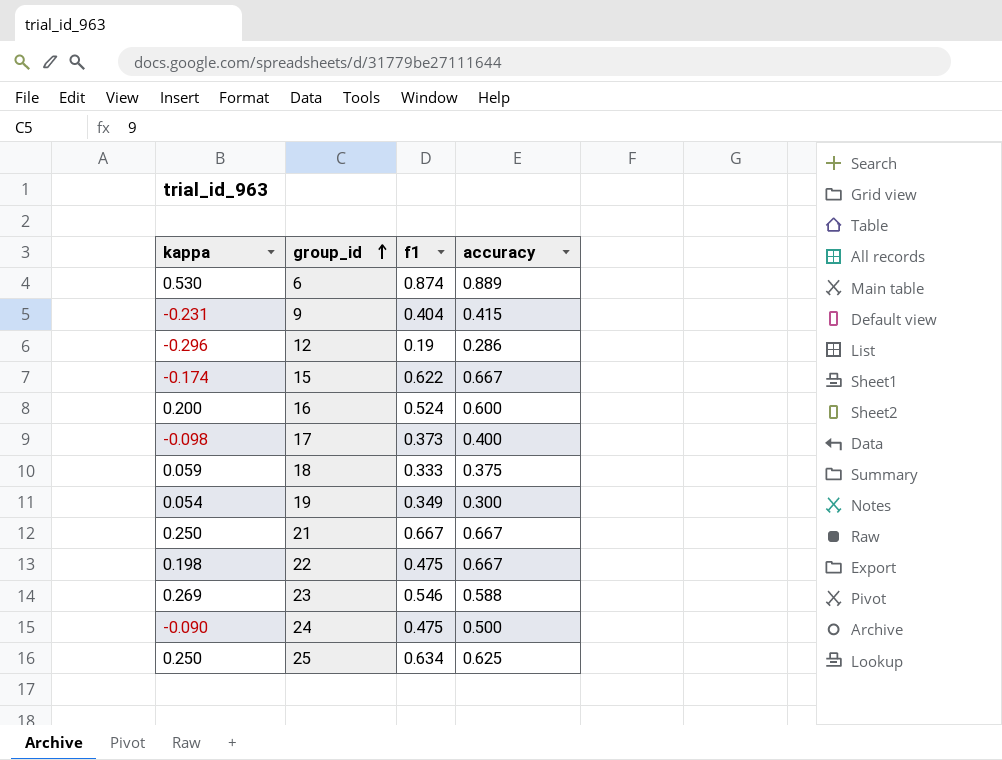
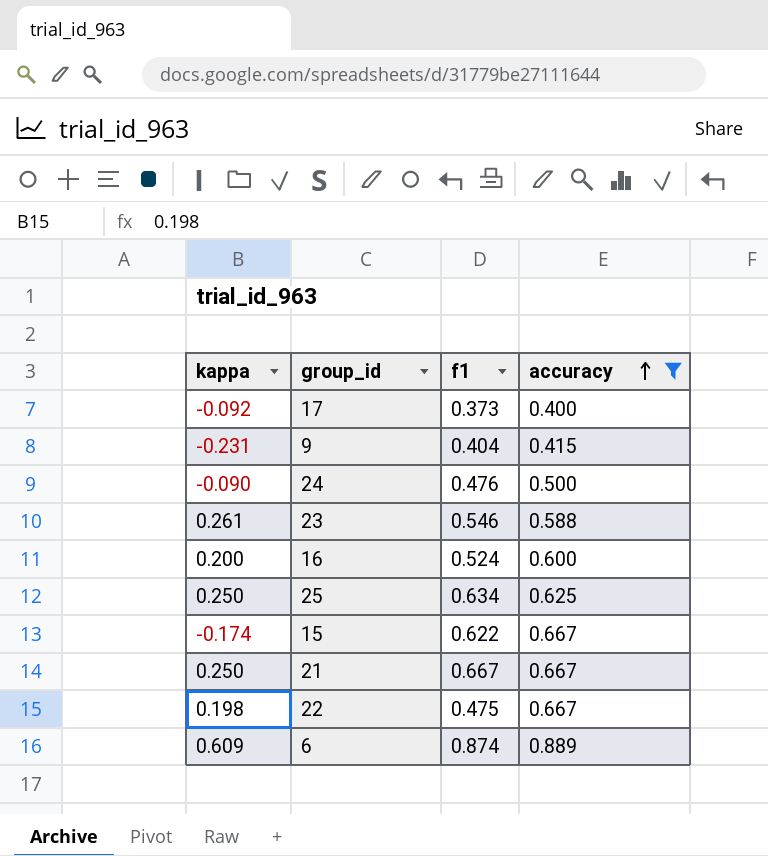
filter: none -> accuracy >= 0.400
row order: group_id ascending -> accuracy ascending
17 | kappa: -0.098 -> -0.092
24 | f1: 0.475 -> 0.476
23 | kappa: 0.269 -> 0.261
6 | kappa: 0.530 -> 0.609

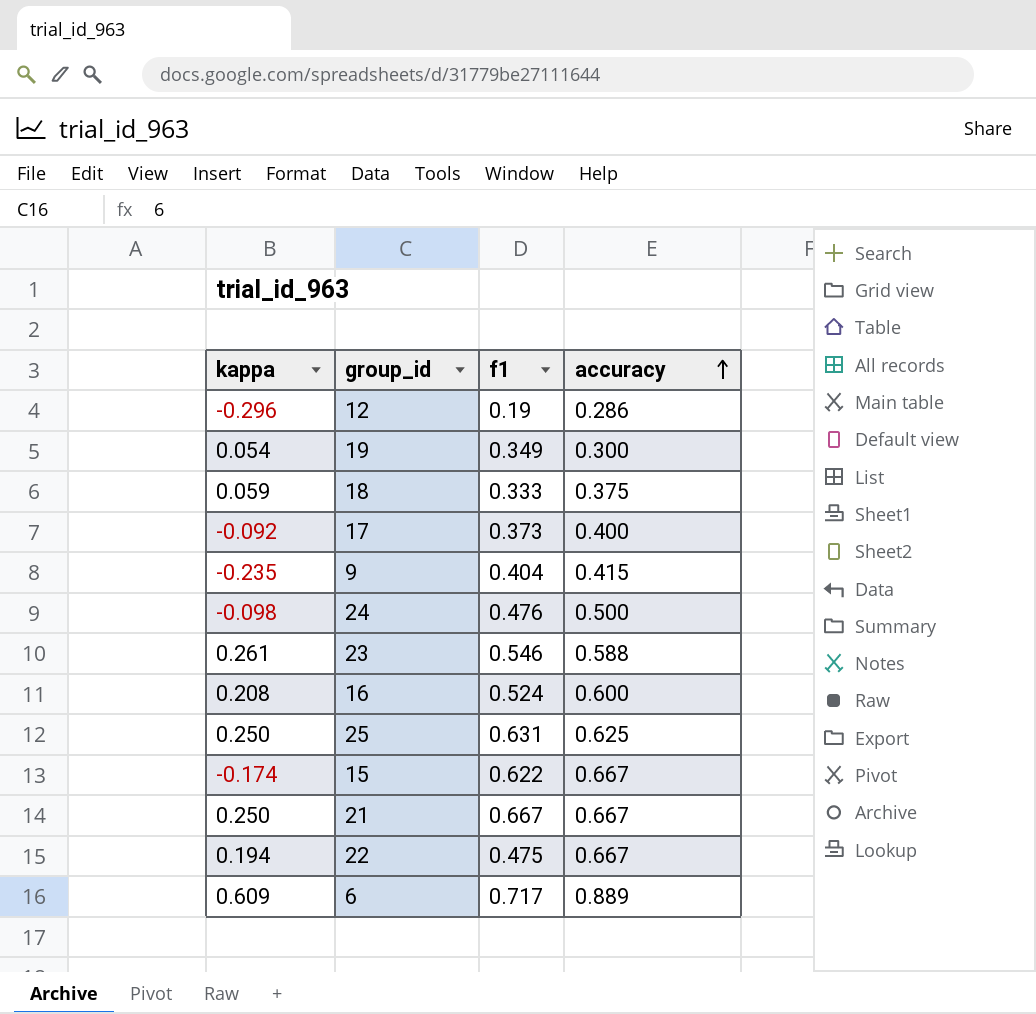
filter: accuracy >= 0.400 -> none
9 | kappa: -0.231 -> -0.235
24 | kappa: -0.090 -> -0.098
16 | kappa: 0.200 -> 0.208
25 | f1: 0.634 -> 0.631
22 | kappa: 0.198 -> 0.194
6 | f1: 0.874 -> 0.717

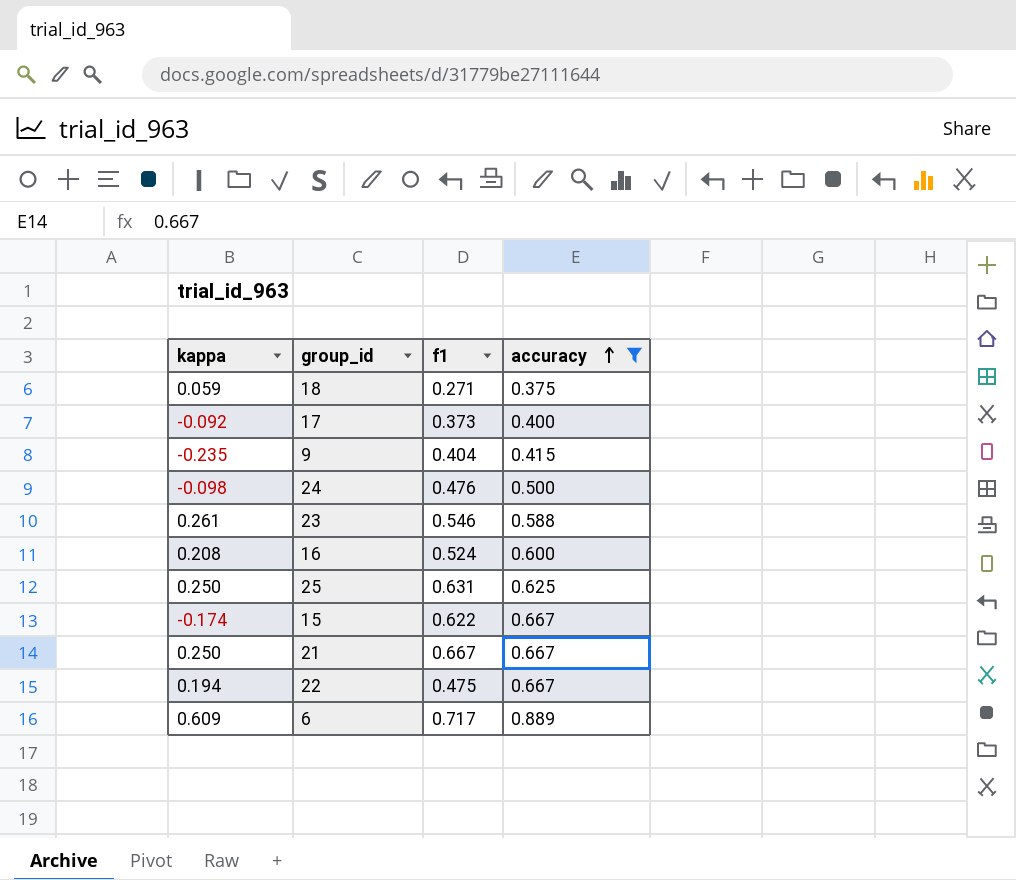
filter: none -> accuracy >= 0.375
18 | f1: 0.333 -> 0.271

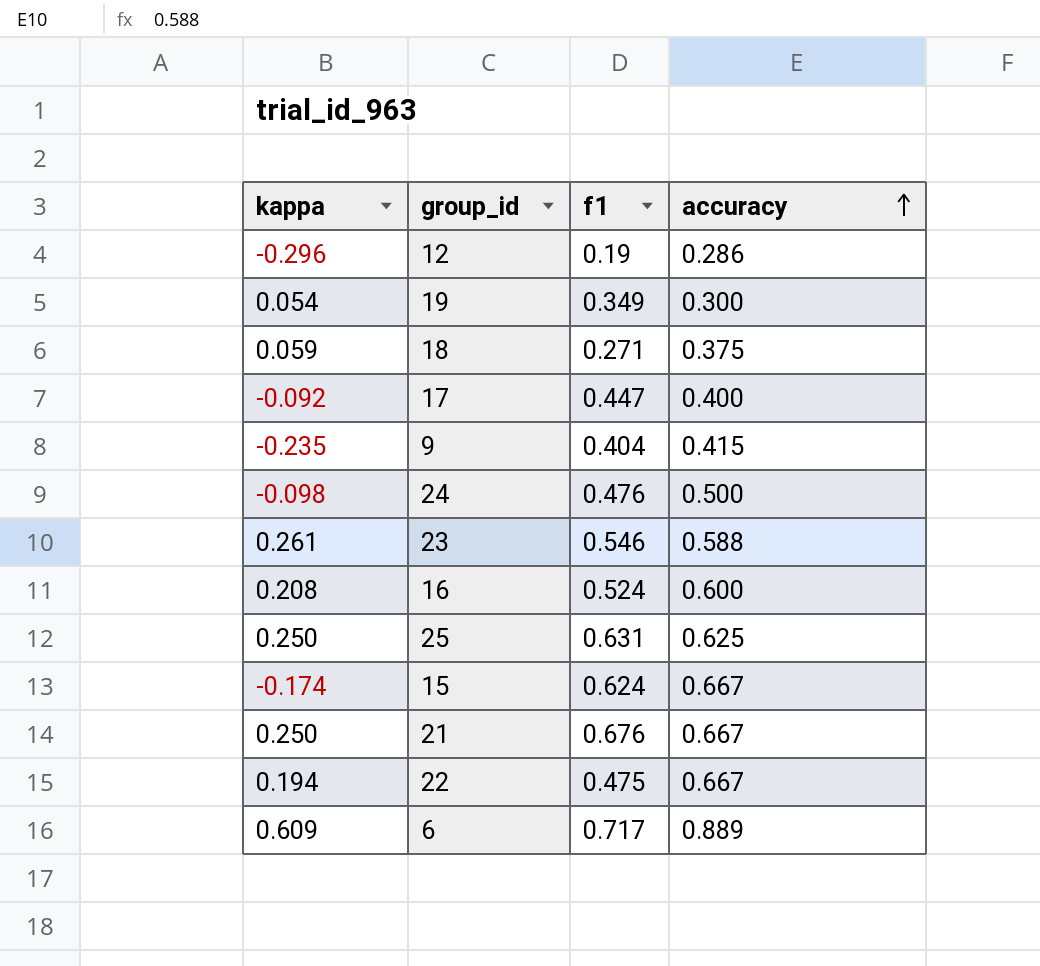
filter: accuracy >= 0.375 -> none
17 | f1: 0.373 -> 0.447
15 | f1: 0.622 -> 0.624
21 | f1: 0.667 -> 0.676

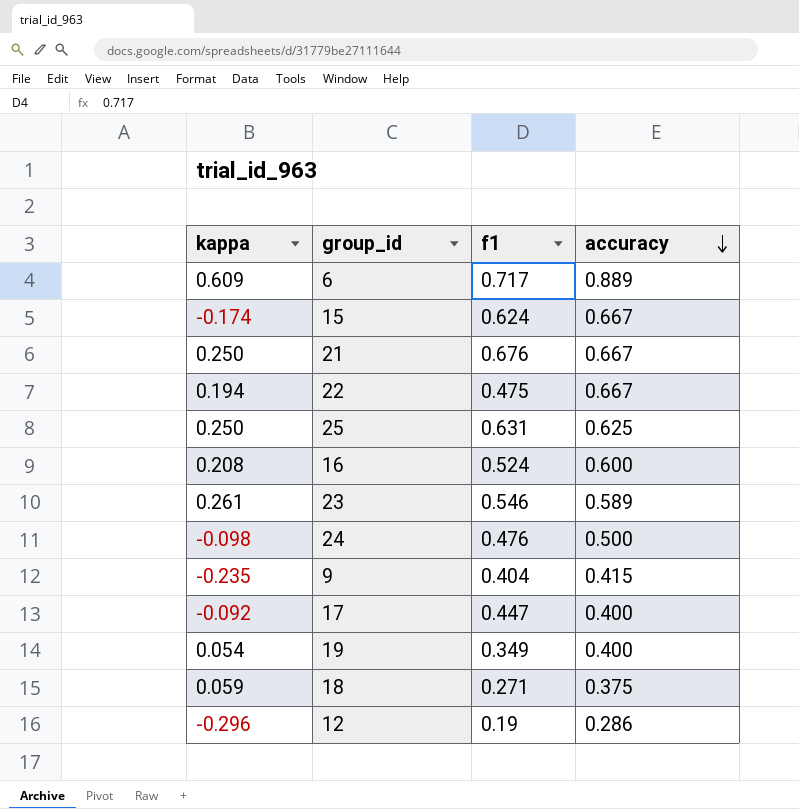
row order: accuracy ascending -> accuracy descending
23 | accuracy: 0.588 -> 0.589
19 | accuracy: 0.300 -> 0.400

